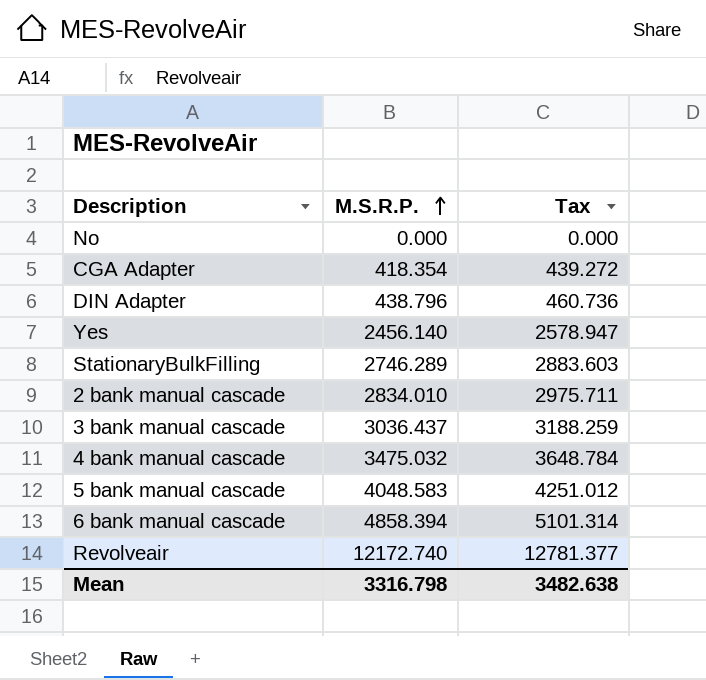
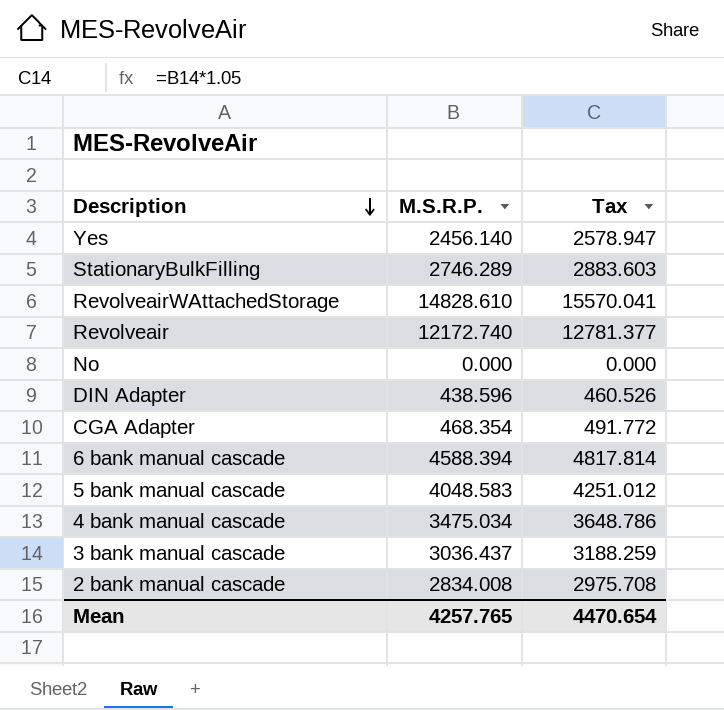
row order: M.S.R.P. ascending -> Description descending
row RevolveairWAttachedStorage: none -> 14828.610 | 15570.041
DIN Adapter | M.S.R.P.: 438.796 -> 438.596
DIN Adapter | Tax: 460.736 -> 460.526
CGA Adapter | M.S.R.P.: 418.354 -> 468.354
CGA Adapter | Tax: 439.272 -> 491.772
6 bank manual cascade | M.S.R.P.: 4858.394 -> 4588.394
6 bank manual cascade | Tax: 5101.314 -> 4817.814
4 bank manual cascade | M.S.R.P.: 3475.032 -> 3475.034
4 bank manual cascade | Tax: 3648.784 -> 3648.786
2 bank manual cascade | M.S.R.P.: 2834.010 -> 2834.008
2 bank manual cascade | Tax: 2975.711 -> 2975.708
Mean | M.S.R.P.: 3316.798 -> 4257.765
Mean | Tax: 3482.638 -> 4470.654

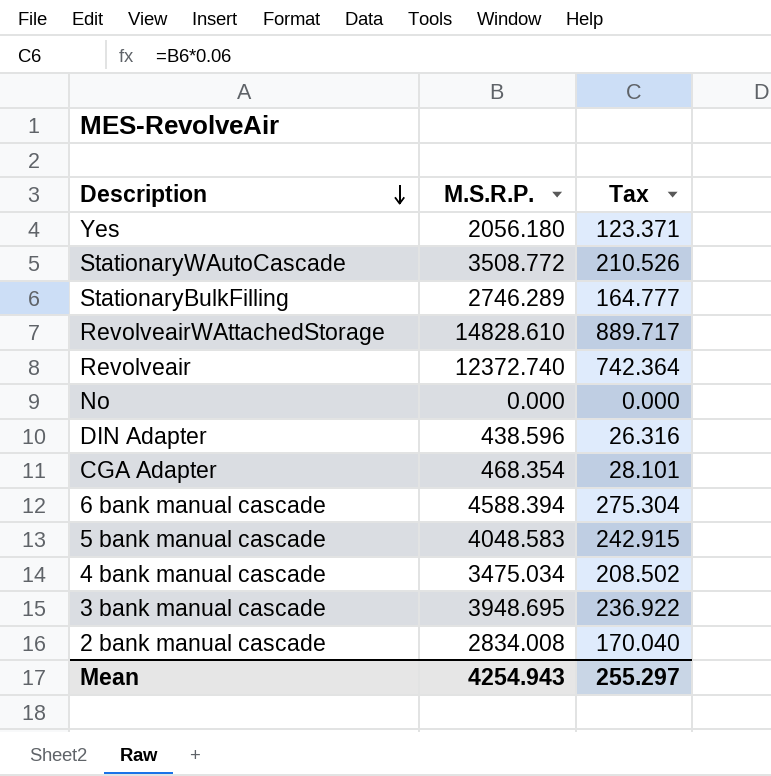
column Tax | formula: [M.S.R.P.] * 1.05 -> [M.S.R.P.] * 0.06
Yes | M.S.R.P.: 2456.140 -> 2056.180
row StationaryWAutoCascade: none -> 3508.772 | 210.526
Revolveair | M.S.R.P.: 12172.740 -> 12372.740
3 bank manual cascade | M.S.R.P.: 3036.437 -> 3948.695
Mean | M.S.R.P.: 4257.765 -> 4254.943
Mean | Tax: 4470.654 -> 255.297

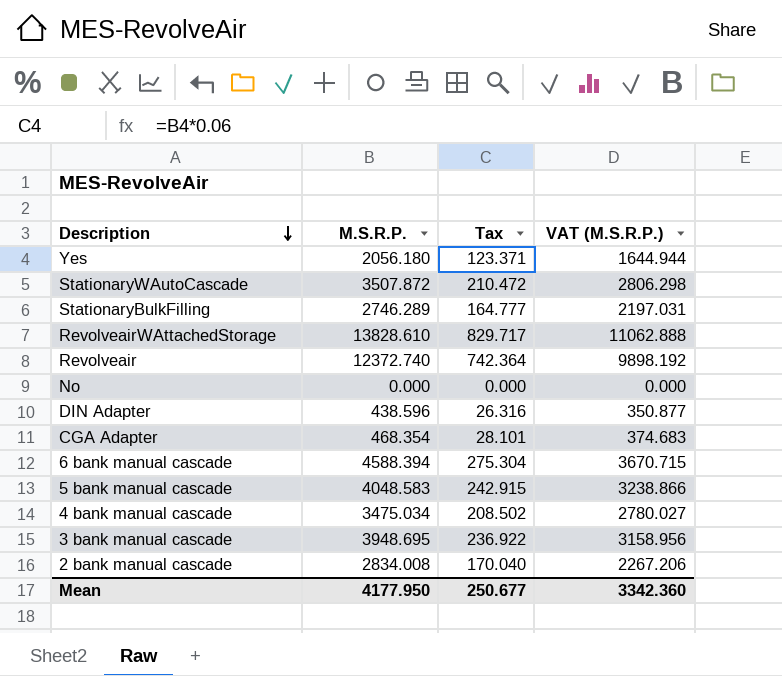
column VAT (M.S.R.P.) | formula: none -> [M.S.R.P.] * 0.8
StationaryWAutoCascade | M.S.R.P.: 3508.772 -> 3507.872
StationaryWAutoCascade | Tax: 210.526 -> 210.472
RevolveairWAttachedStorage | M.S.R.P.: 14828.610 -> 13828.610
RevolveairWAttachedStorage | Tax: 889.717 -> 829.717
Mean | M.S.R.P.: 4254.943 -> 4177.950
Mean | Tax: 255.297 -> 250.677

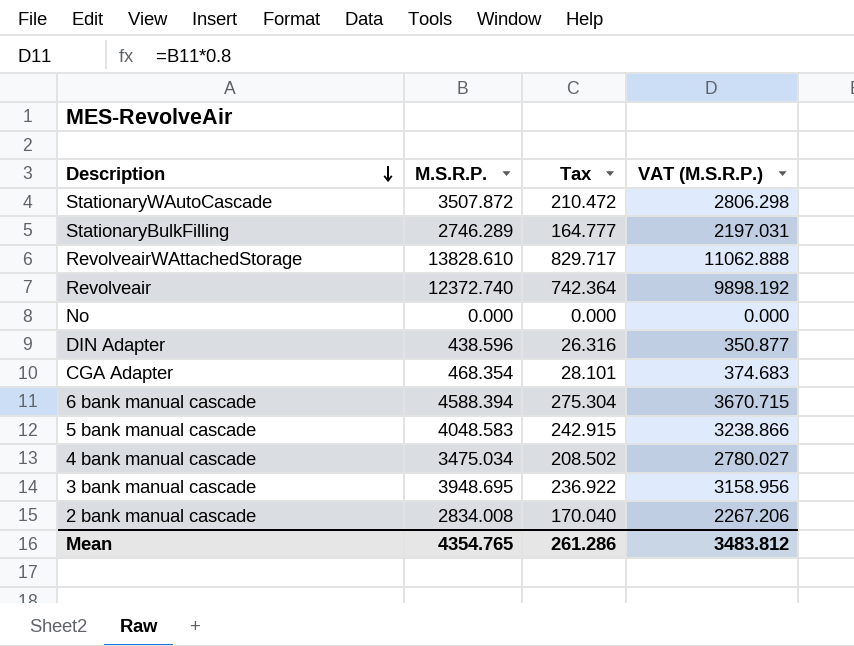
row Yes: 2056.180 | 123.371 | 1644.944 -> none
Mean | M.S.R.P.: 4177.950 -> 4354.765
Mean | Tax: 250.677 -> 261.286
Mean | VAT (M.S.R.P.): 3342.360 -> 3483.812

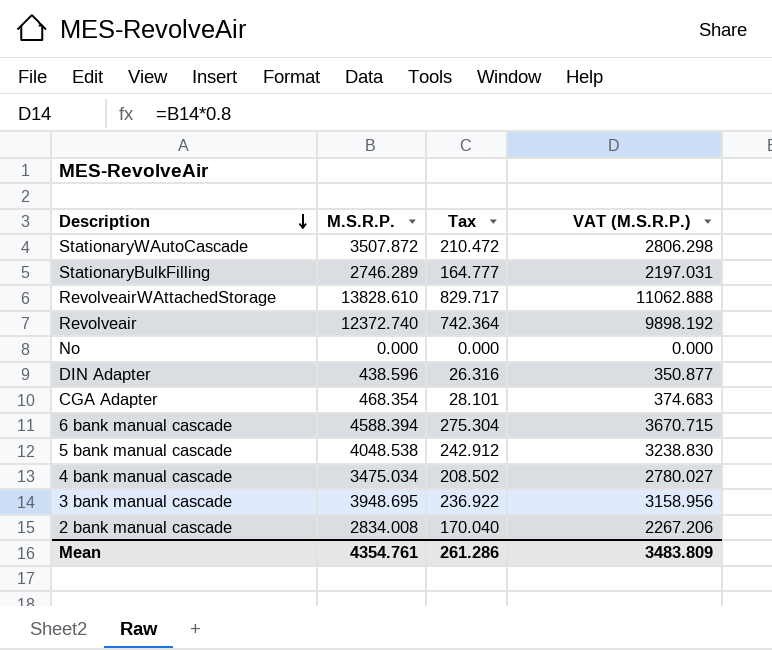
5 bank manual cascade | M.S.R.P.: 4048.583 -> 4048.538
5 bank manual cascade | Tax: 242.915 -> 242.912
5 bank manual cascade | VAT (M.S.R.P.): 3238.866 -> 3238.830
Mean | M.S.R.P.: 4354.765 -> 4354.761
Mean | VAT (M.S.R.P.): 3483.812 -> 3483.809

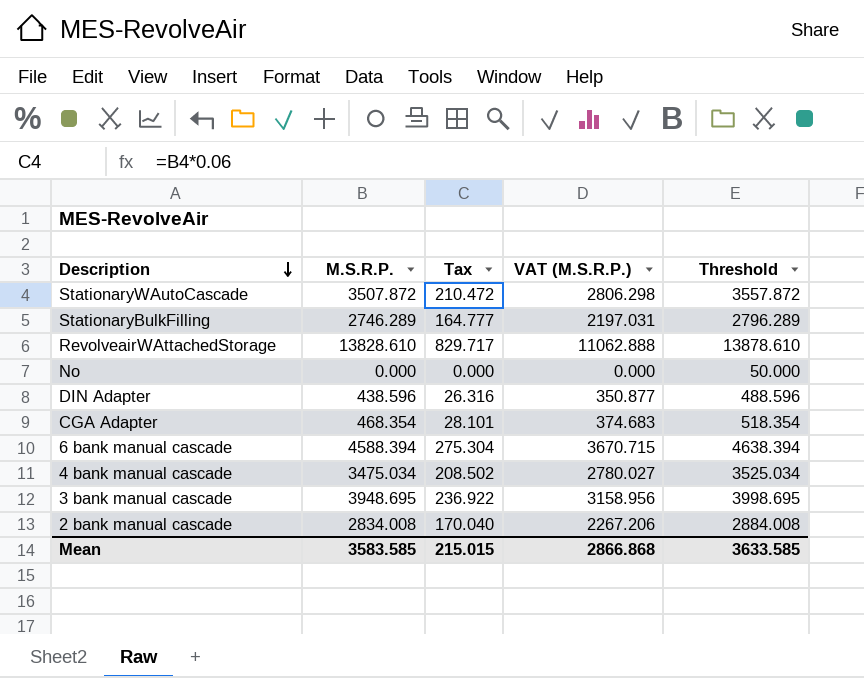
column Threshold | formula: none -> [M.S.R.P.] + 50
row Revolveair: 12372.740 | 742.364 | 9898.192 -> none
row 5 bank manual cascade: 4048.538 | 242.912 | 3238.830 -> none
Mean | M.S.R.P.: 4354.761 -> 3583.585
Mean | Tax: 261.286 -> 215.015
Mean | VAT (M.S.R.P.): 3483.809 -> 2866.868

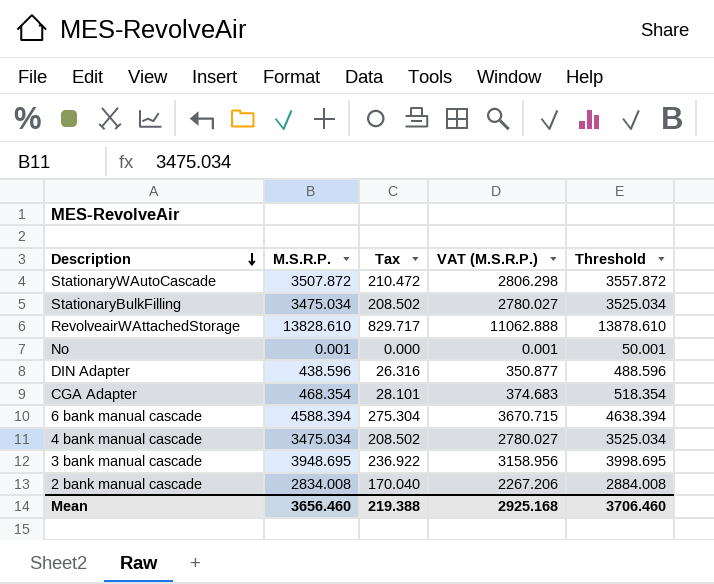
StationaryBulkFilling | M.S.R.P.: 2746.289 -> 3475.034
StationaryBulkFilling | Tax: 164.777 -> 208.502
StationaryBulkFilling | VAT (M.S.R.P.): 2197.031 -> 2780.027
StationaryBulkFilling | Threshold: 2796.289 -> 3525.034
No | M.S.R.P.: 0.000 -> 0.001
No | VAT (M.S.R.P.): 0.000 -> 0.001
No | Threshold: 50.000 -> 50.001
Mean | M.S.R.P.: 3583.585 -> 3656.460
Mean | Tax: 215.015 -> 219.388
Mean | VAT (M.S.R.P.): 2866.868 -> 2925.168
Mean | Threshold: 3633.585 -> 3706.460

